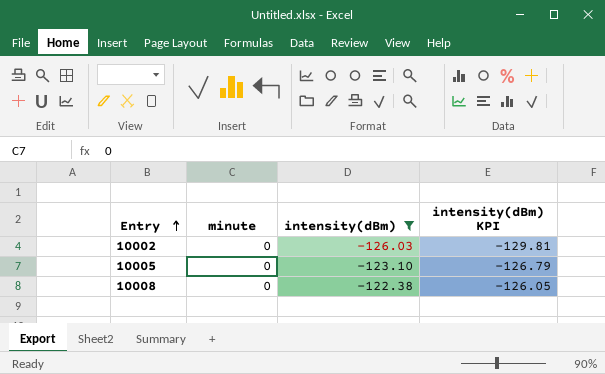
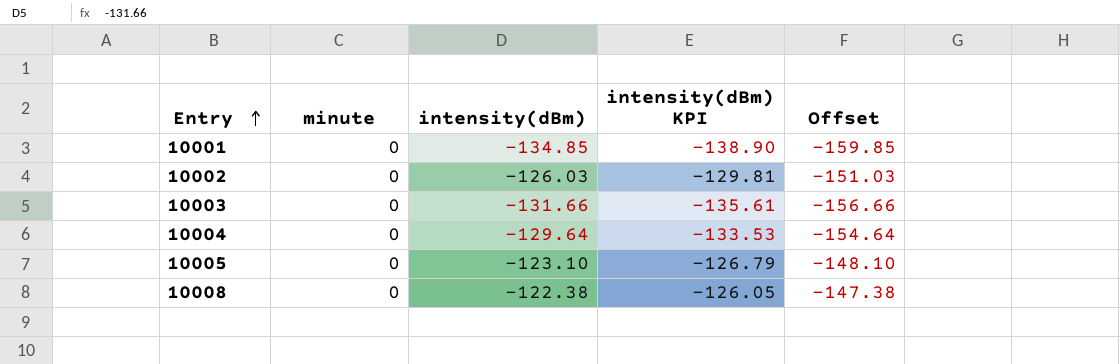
filter: intensity(dBm) >= -126.03 -> none
column Offset | formula: none -> [intensity(dBm)] - 25

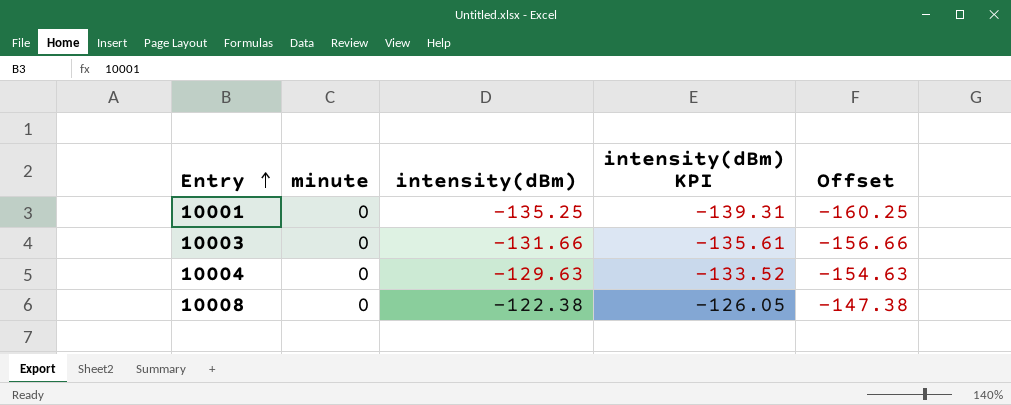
row 10002: 0 | -126.03 | -129.81 | -151.03 -> none
row 10005: 0 | -123.10 | -126.79 | -148.10 -> none
10001 | intensity(dBm): -134.85 -> -135.25
10001 | intensity(dBm) KPI: -138.90 -> -139.31
10001 | Offset: -159.85 -> -160.25
10004 | intensity(dBm): -129.64 -> -129.63
10004 | intensity(dBm) KPI: -133.53 -> -133.52
10004 | Offset: -154.64 -> -154.63

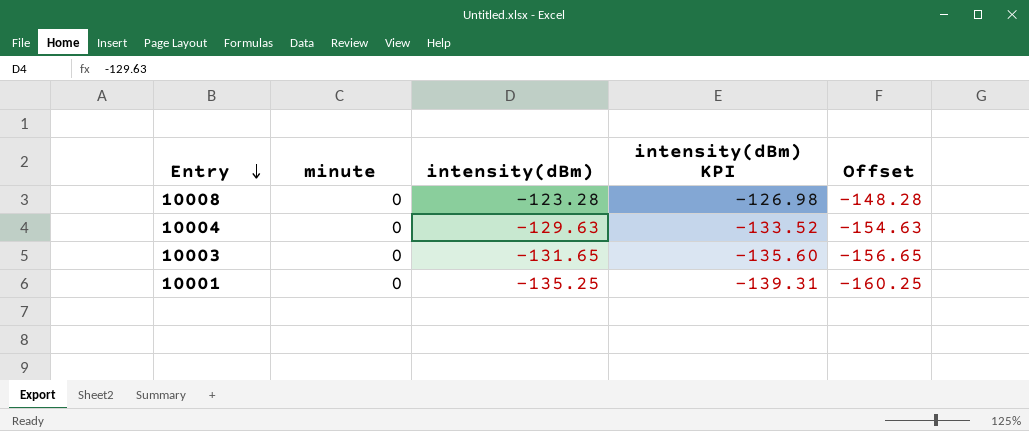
row order: Entry ascending -> Entry descending
10008 | intensity(dBm): -122.38 -> -123.28
10008 | intensity(dBm) KPI: -126.05 -> -126.98
10008 | Offset: -147.38 -> -148.28
10003 | intensity(dBm): -131.66 -> -131.65
10003 | intensity(dBm) KPI: -135.61 -> -135.60
10003 | Offset: -156.66 -> -156.65

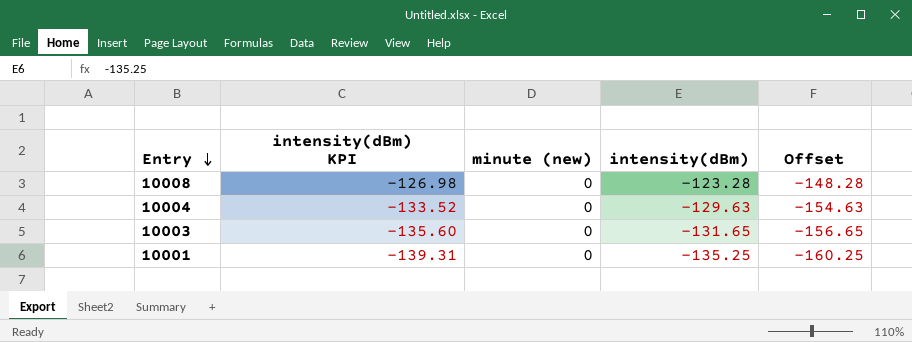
column intensity(dBm) KPI | position: 4 -> 2
column name: minute -> minute (new)

